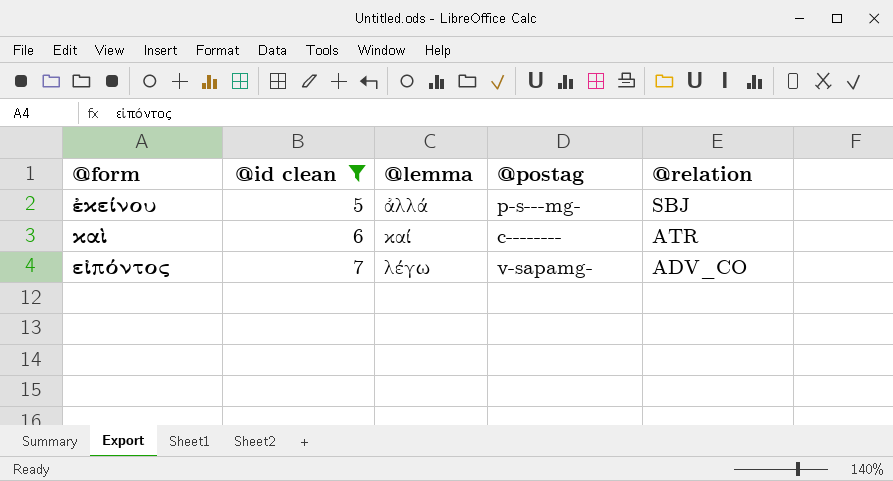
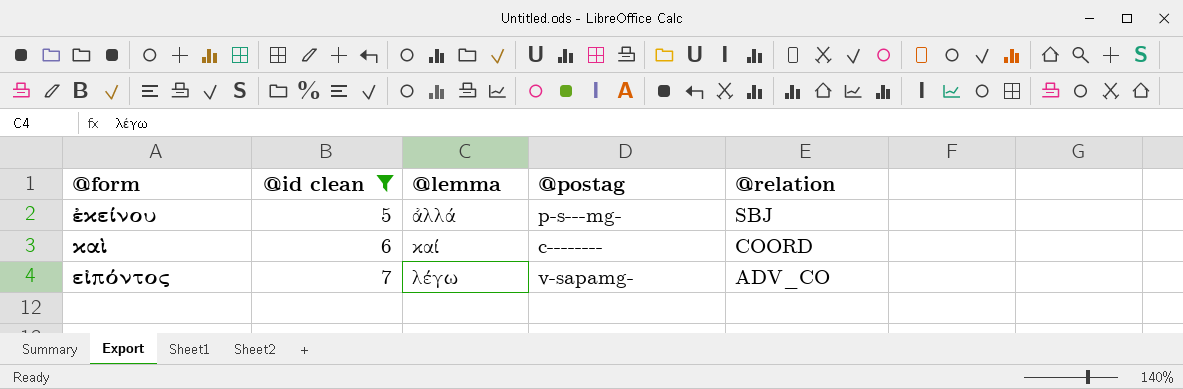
καὶ | @relation: ATR -> COORD

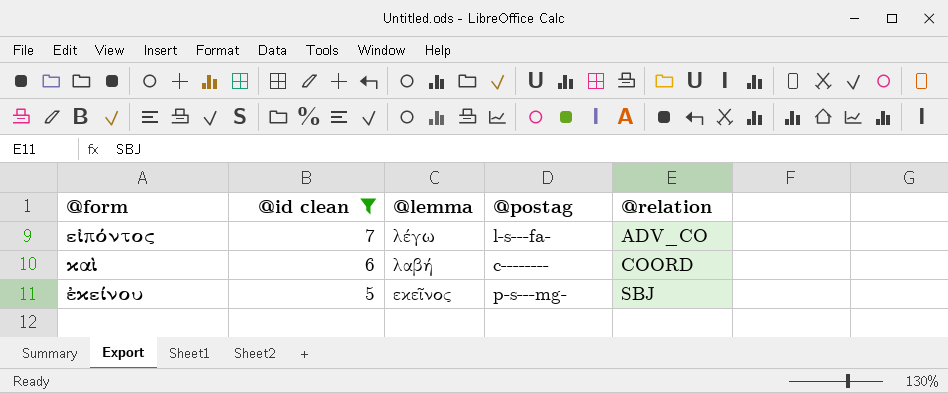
row order: @id clean ascending -> @id clean descending
εἰπόντος | @postag: v-sapamg- -> l-s---fa-
καὶ | @lemma: καί -> λαβή
ἐκείνου | @lemma: ἀλλά -> εκεῖνος

